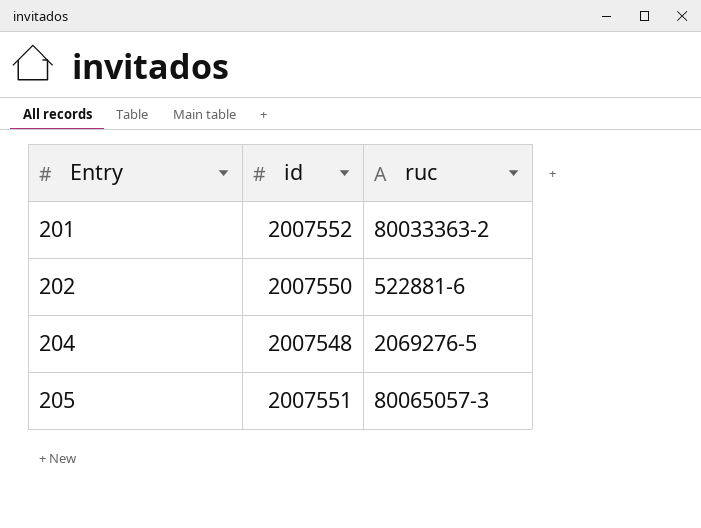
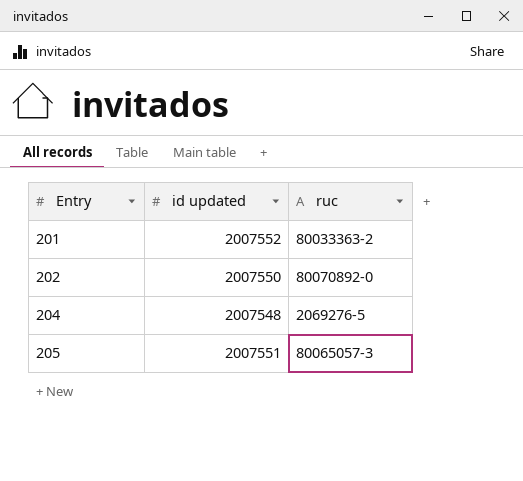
column name: id -> id updated
202 | ruc: 522881-6 -> 80070892-0

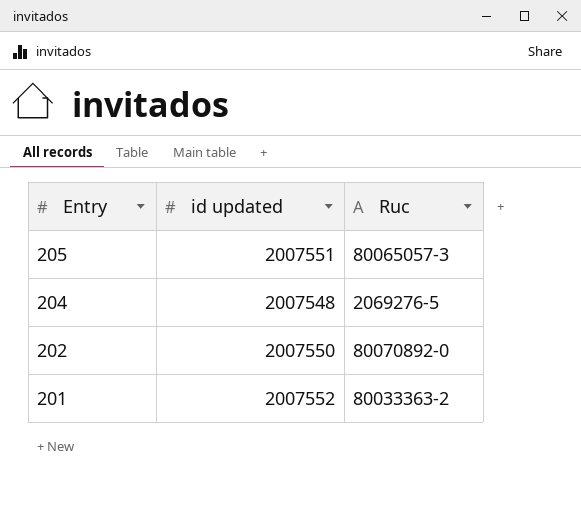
row order: Entry ascending -> Entry descending
column name: ruc -> Ruc

